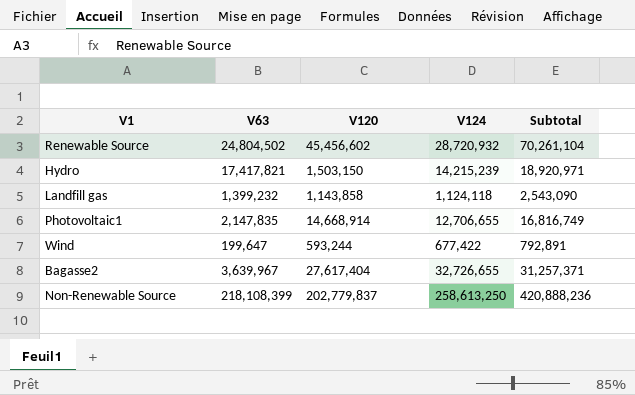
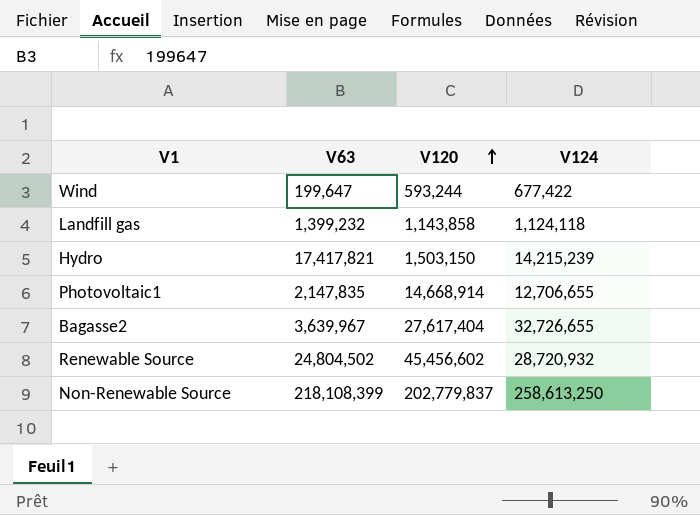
row order: none -> V120 ascending
column Subtotal | formula: [V63] + [V120] -> none

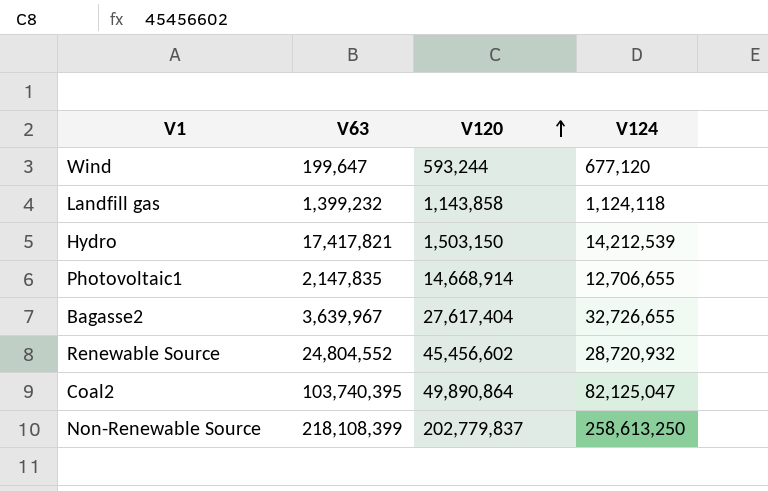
Wind | V124: 677,422 -> 677,120
Hydro | V124: 14,215,239 -> 14,212,539
Renewable Source | V63: 24,804,502 -> 24,804,552
row Coal2: none -> 103,740,395 | 49,890,864 | 82,125,047

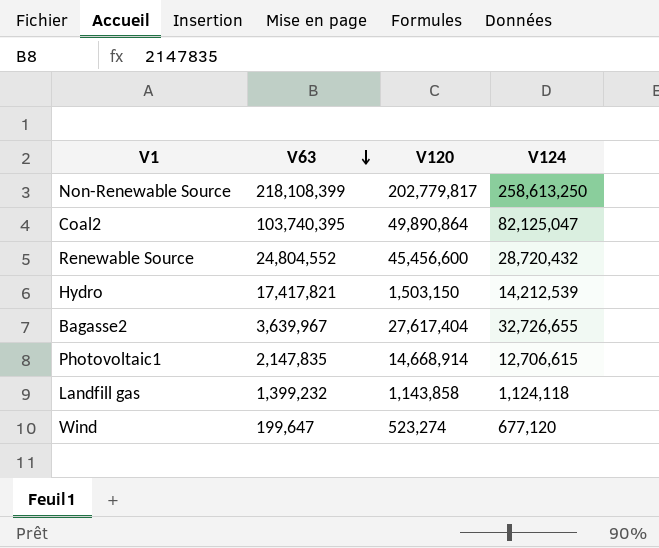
row order: V120 ascending -> V63 descending
Non-Renewable Source | V120: 202,779,837 -> 202,779,817
Renewable Source | V120: 45,456,602 -> 45,456,600
Renewable Source | V124: 28,720,932 -> 28,720,432
Photovoltaic1 | V124: 12,706,655 -> 12,706,615
Wind | V120: 593,244 -> 523,274

